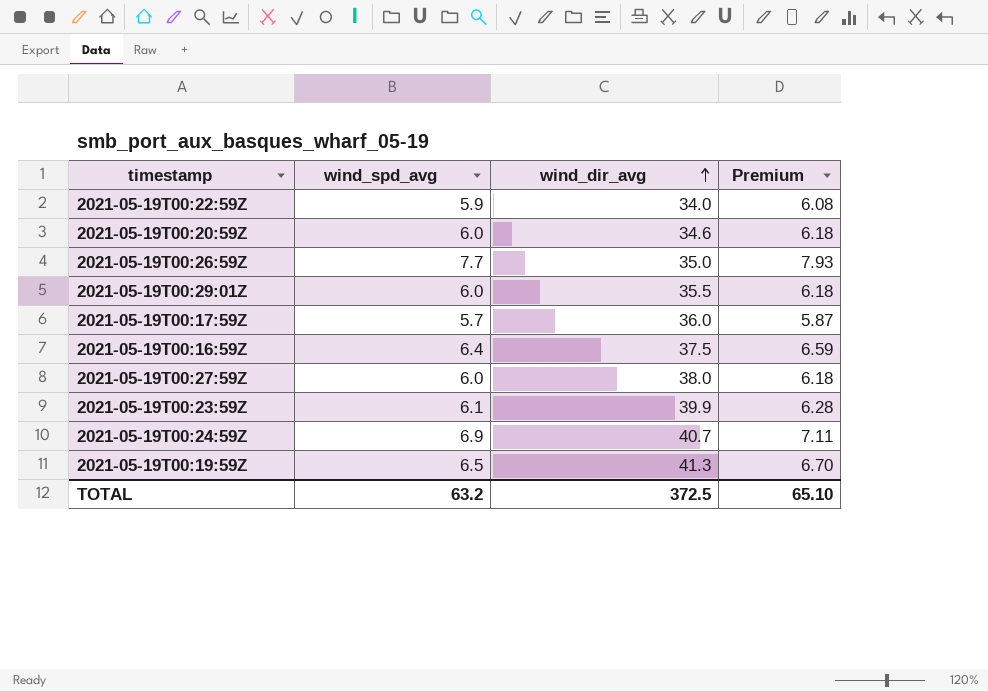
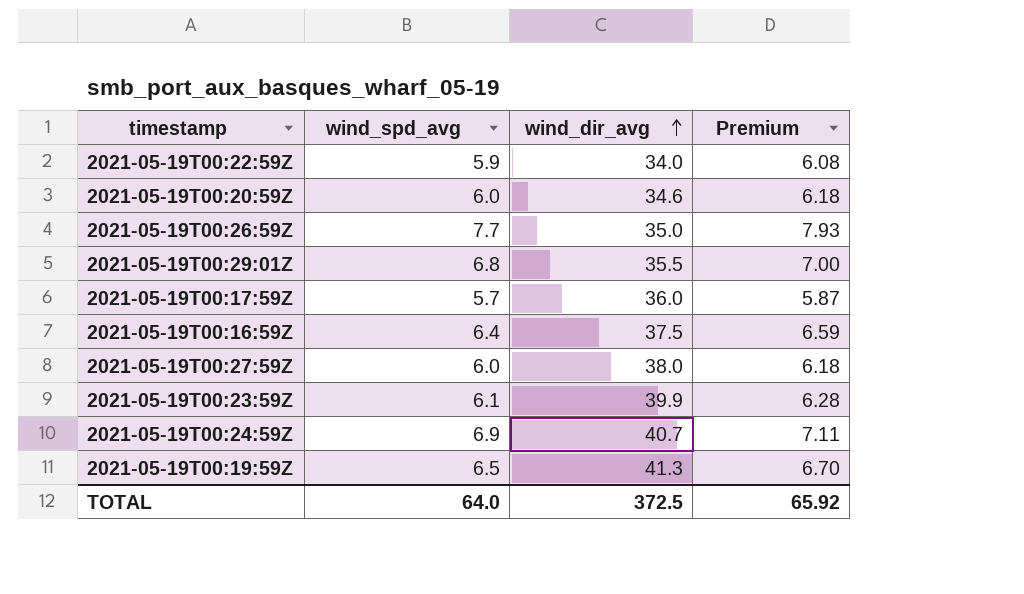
2021-05-19T00:29:01Z | wind_spd_avg: 6.0 -> 6.8
2021-05-19T00:29:01Z | Premium: 6.18 -> 7.00
TOTAL | wind_spd_avg: 63.2 -> 64.0
TOTAL | Premium: 65.10 -> 65.92

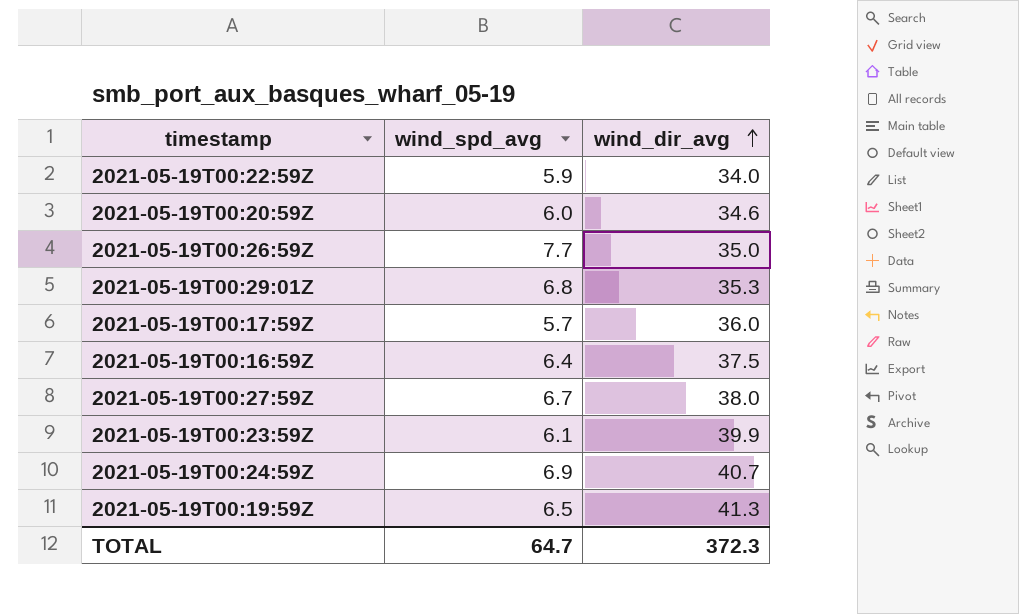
column Premium | formula: [wind_spd_avg] * 1.03 -> none
2021-05-19T00:29:01Z | wind_dir_avg: 35.5 -> 35.3
2021-05-19T00:27:59Z | wind_spd_avg: 6.0 -> 6.7
TOTAL | wind_spd_avg: 64.0 -> 64.7
TOTAL | wind_dir_avg: 372.5 -> 372.3

